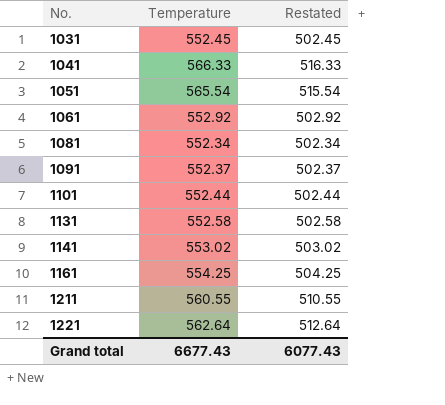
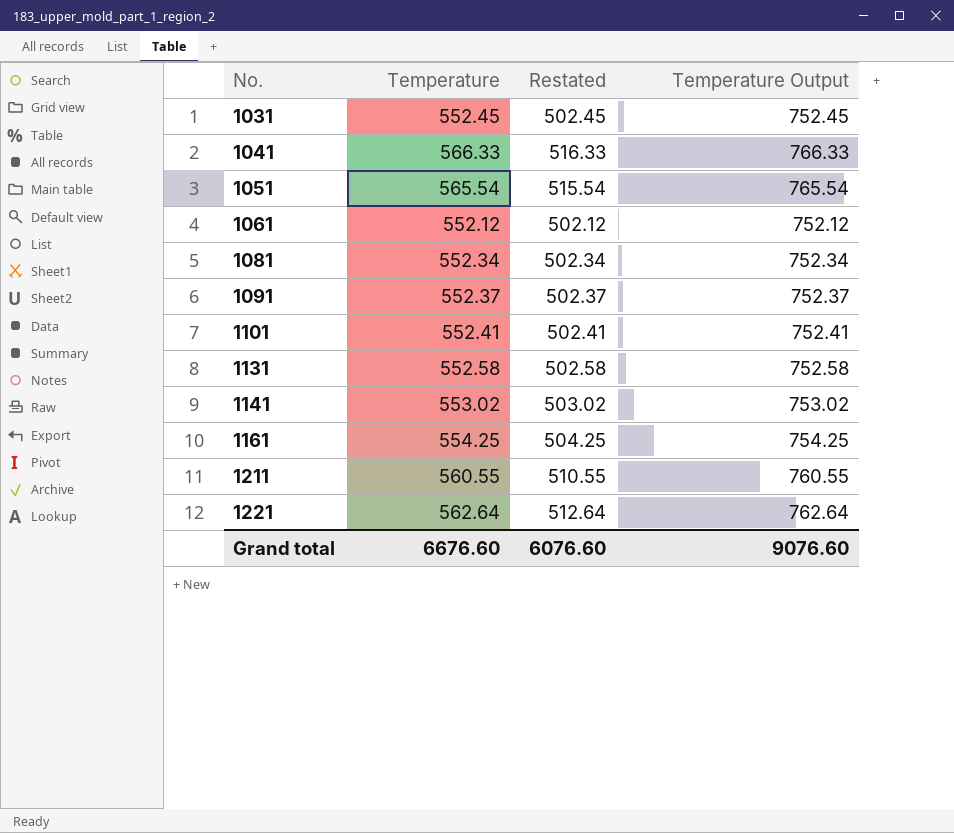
column Temperature Output | formula: none -> [Temperature] + 200
1061 | Temperature: 552.92 -> 552.12
1061 | Restated: 502.92 -> 502.12
1101 | Temperature: 552.44 -> 552.41
1101 | Restated: 502.44 -> 502.41
Grand total | Temperature: 6677.43 -> 6676.60
Grand total | Restated: 6077.43 -> 6076.60

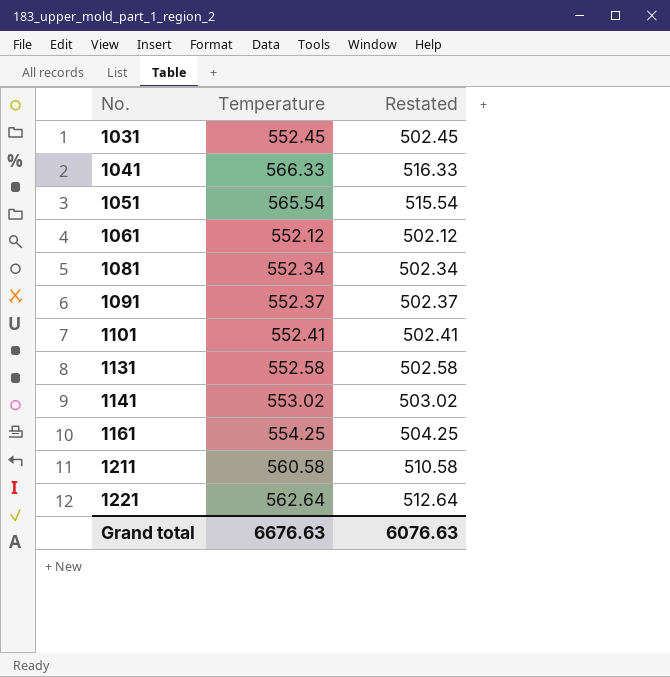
column Temperature Output | formula: [Temperature] + 200 -> none
1211 | Temperature: 560.55 -> 560.58
1211 | Restated: 510.55 -> 510.58
Grand total | Temperature: 6676.60 -> 6676.63
Grand total | Restated: 6076.60 -> 6076.63

